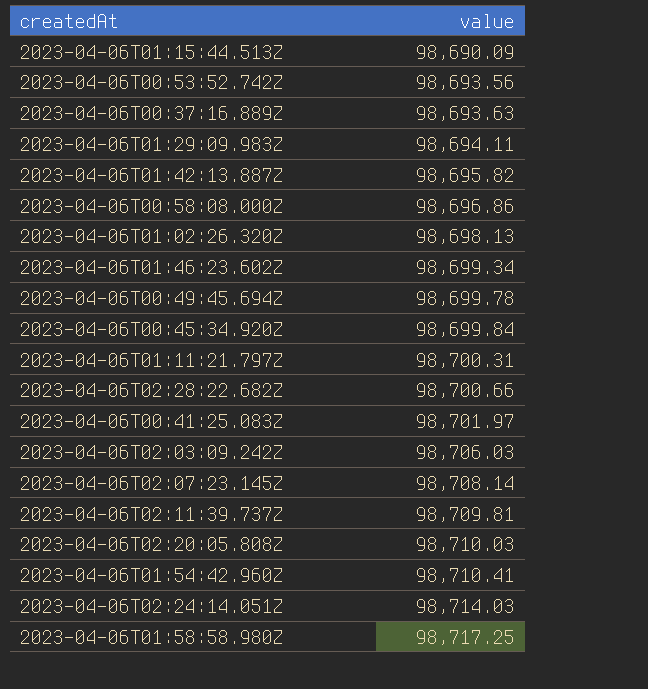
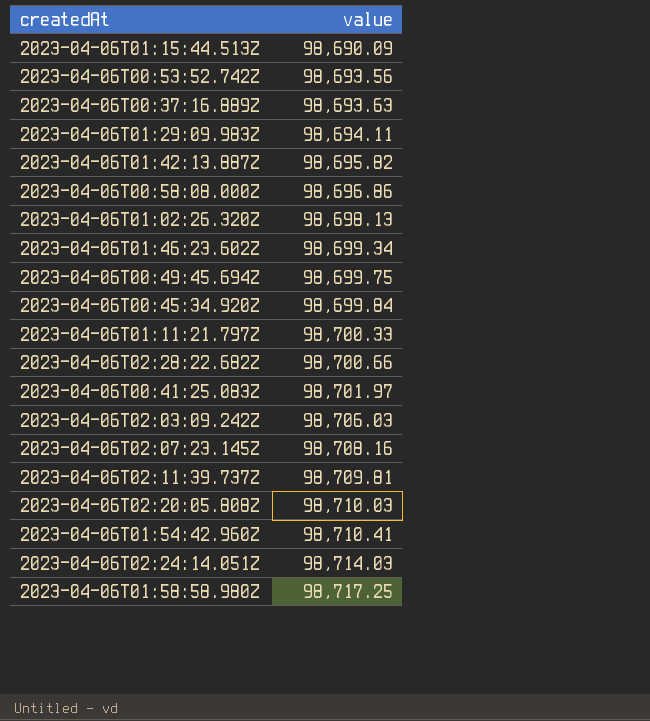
2023-04-06T00:49:45.694Z | value: 98,699.78 -> 98,699.75
2023-04-06T01:11:21.797Z | value: 98,700.31 -> 98,700.33
2023-04-06T02:07:23.145Z | value: 98,708.14 -> 98,708.16

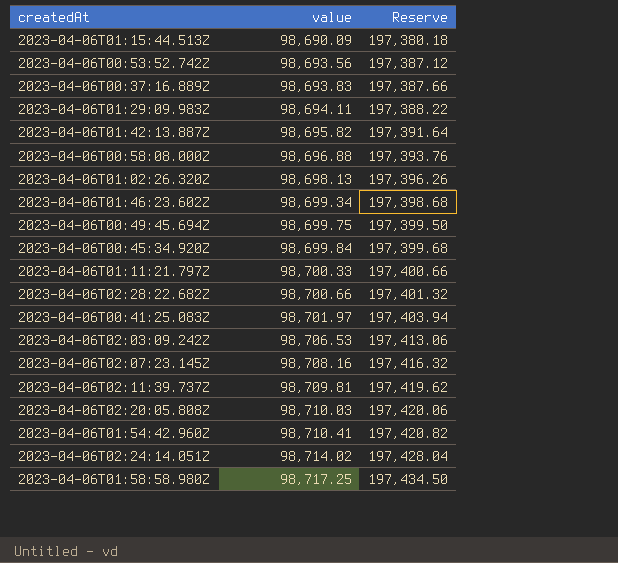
column Reserve | formula: none -> [value] * 2
2023-04-06T00:37:16.889Z | value: 98,693.63 -> 98,693.83
2023-04-06T00:58:08.000Z | value: 98,696.86 -> 98,696.88
2023-04-06T02:03:09.242Z | value: 98,706.03 -> 98,706.53
2023-04-06T02:24:14.051Z | value: 98,714.03 -> 98,714.02

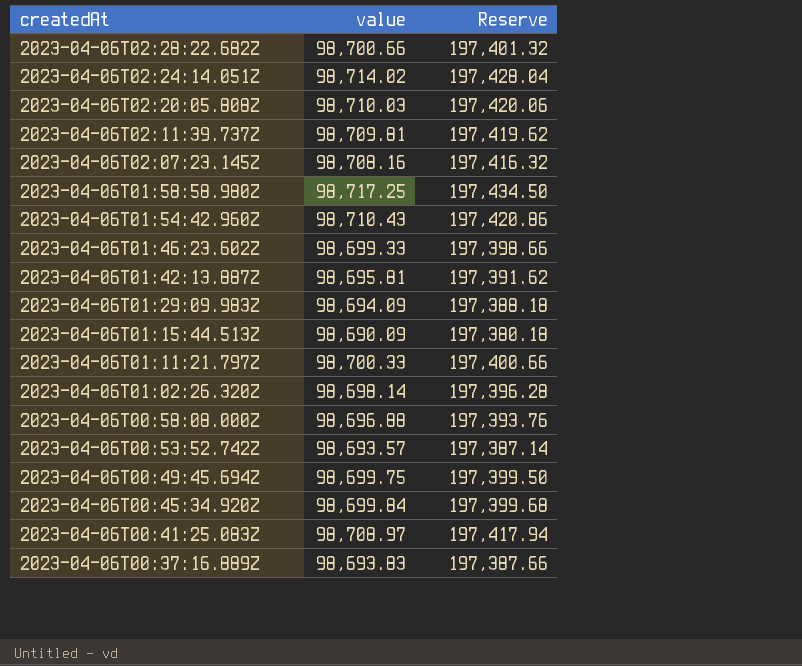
row order: value ascending -> createdAt descending
row 2023-04-06T02:03:09.242Z: 98,706.53 | 197,413.06 -> none
2023-04-06T01:54:42.960Z | value: 98,710.41 -> 98,710.43
2023-04-06T01:54:42.960Z | Reserve: 197,420.82 -> 197,420.86
2023-04-06T01:46:23.602Z | value: 98,699.34 -> 98,699.33
2023-04-06T01:46:23.602Z | Reserve: 197,398.68 -> 197,398.66
2023-04-06T01:42:13.887Z | value: 98,695.82 -> 98,695.81
2023-04-06T01:42:13.887Z | Reserve: 197,391.64 -> 197,391.62
2023-04-06T01:29:09.983Z | value: 98,694.11 -> 98,694.09
2023-04-06T01:29:09.983Z | Reserve: 197,388.22 -> 197,388.18
2023-04-06T01:02:26.320Z | value: 98,698.13 -> 98,698.14
2023-04-06T01:02:26.320Z | Reserve: 197,396.26 -> 197,396.28
2023-04-06T00:53:52.742Z | value: 98,693.56 -> 98,693.57
2023-04-06T00:53:52.742Z | Reserve: 197,387.12 -> 197,387.14
2023-04-06T00:41:25.083Z | value: 98,701.97 -> 98,708.97
2023-04-06T00:41:25.083Z | Reserve: 197,403.94 -> 197,417.94

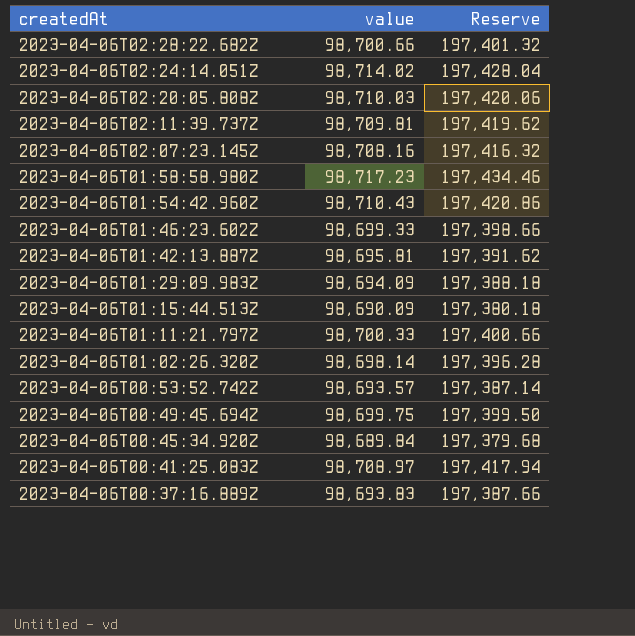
row 2023-04-06T00:58:08.000Z: 98,696.88 | 197,393.76 -> none
2023-04-06T01:58:58.980Z | value: 98,717.25 -> 98,717.23
2023-04-06T01:58:58.980Z | Reserve: 197,434.50 -> 197,434.46
2023-04-06T00:45:34.920Z | value: 98,699.84 -> 98,689.84
2023-04-06T00:45:34.920Z | Reserve: 197,399.68 -> 197,379.68

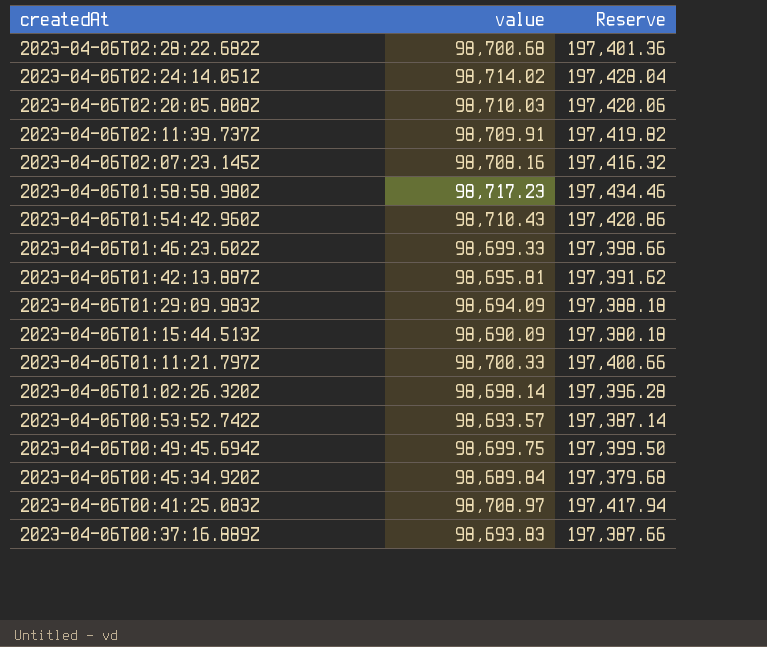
2023-04-06T02:28:22.682Z | value: 98,700.66 -> 98,700.68
2023-04-06T02:28:22.682Z | Reserve: 197,401.32 -> 197,401.36
2023-04-06T02:11:39.737Z | value: 98,709.81 -> 98,709.91
2023-04-06T02:11:39.737Z | Reserve: 197,419.62 -> 197,419.82

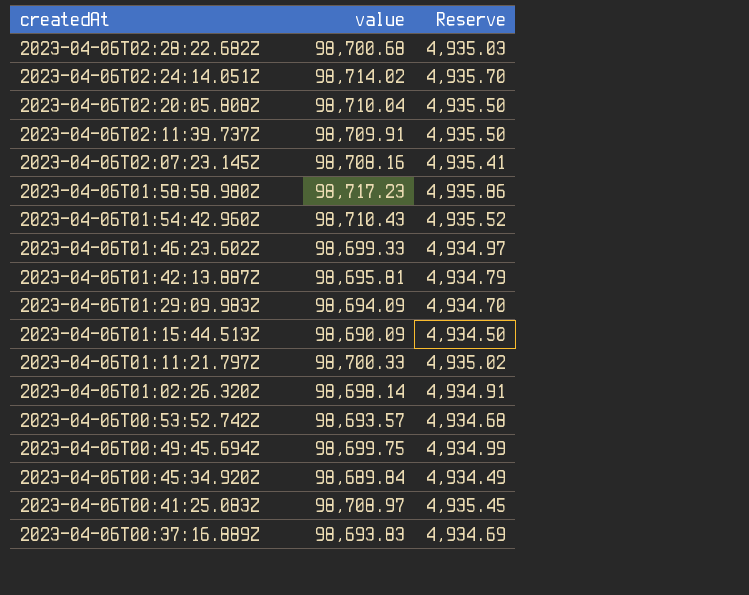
column Reserve | formula: [value] * 2 -> [value] * 0.05
2023-04-06T02:20:05.808Z | value: 98,710.03 -> 98,710.04

